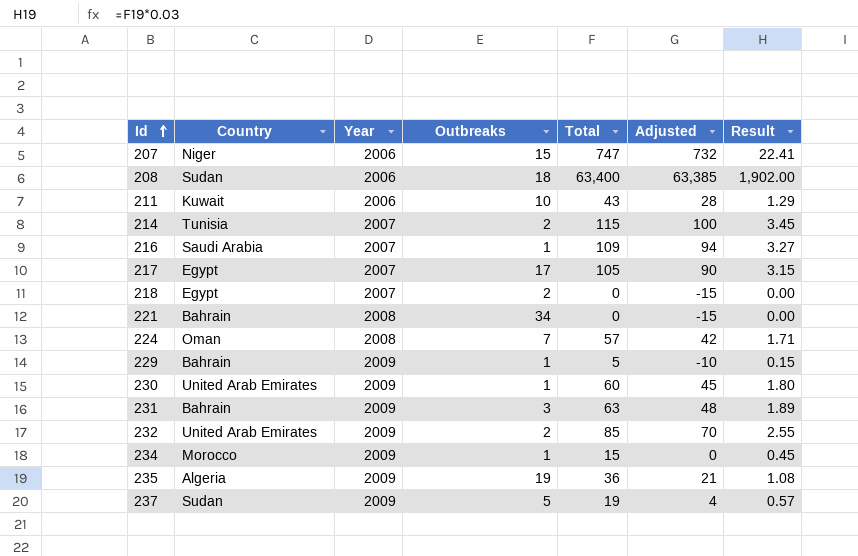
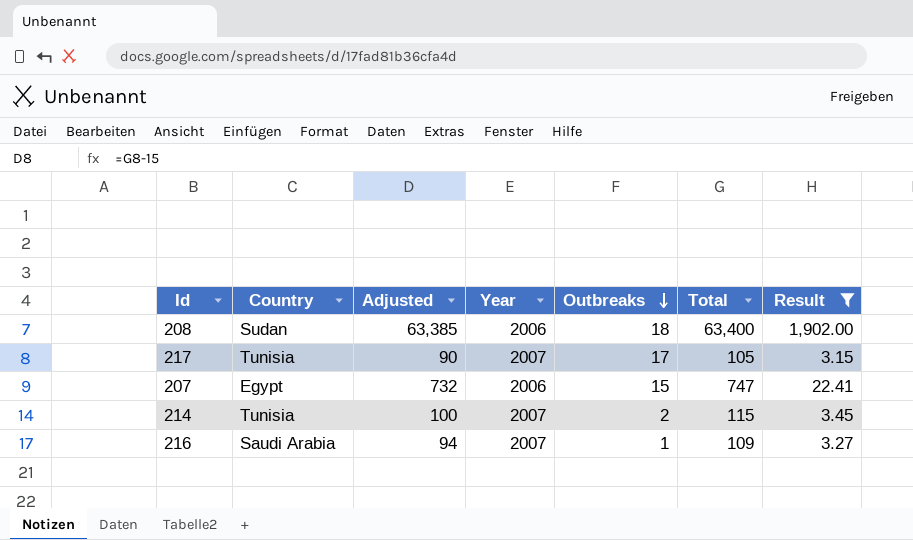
filter: none -> Result >= 3.15
row order: Id ascending -> Outbreaks descending
column Adjusted | position: 6 -> 3
217 | Country: Egypt -> Tunisia
207 | Country: Niger -> Egypt

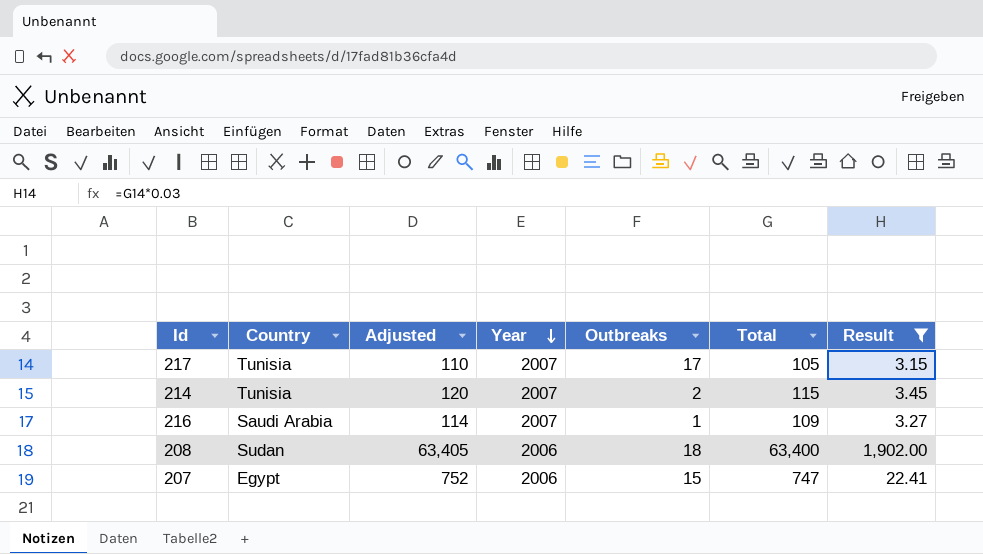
row order: Outbreaks descending -> Year descending
column Adjusted | formula: [Total] - 15 -> [Total] + 5

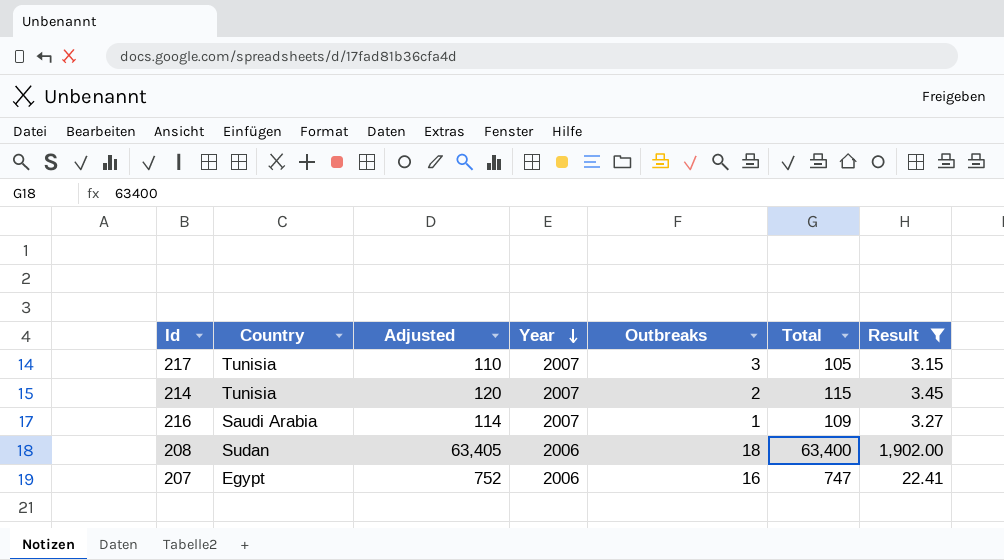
217 | Outbreaks: 17 -> 3
207 | Outbreaks: 15 -> 16

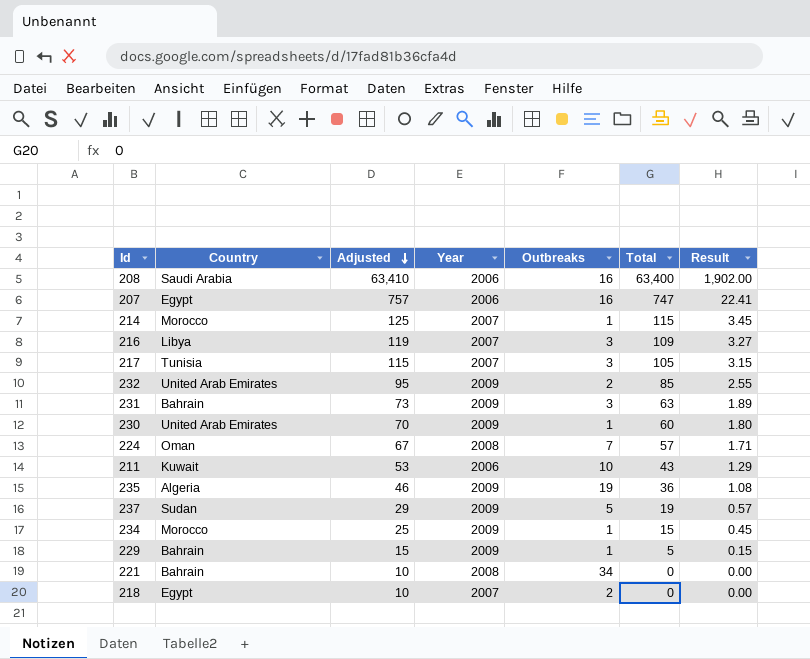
filter: Result >= 3.15 -> none
row order: Year descending -> Adjusted descending
column Adjusted | formula: [Total] + 5 -> [Total] + 10
208 | Country: Sudan -> Saudi Arabia
208 | Outbreaks: 18 -> 16
214 | Country: Tunisia -> Morocco
214 | Outbreaks: 2 -> 1
216 | Country: Saudi Arabia -> Libya
216 | Outbreaks: 1 -> 3

